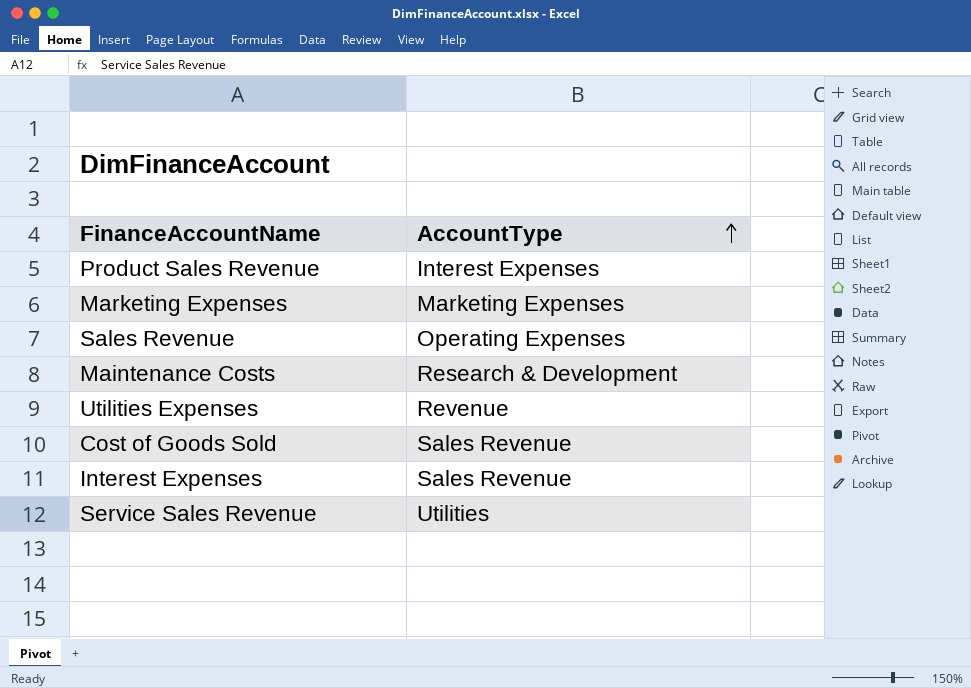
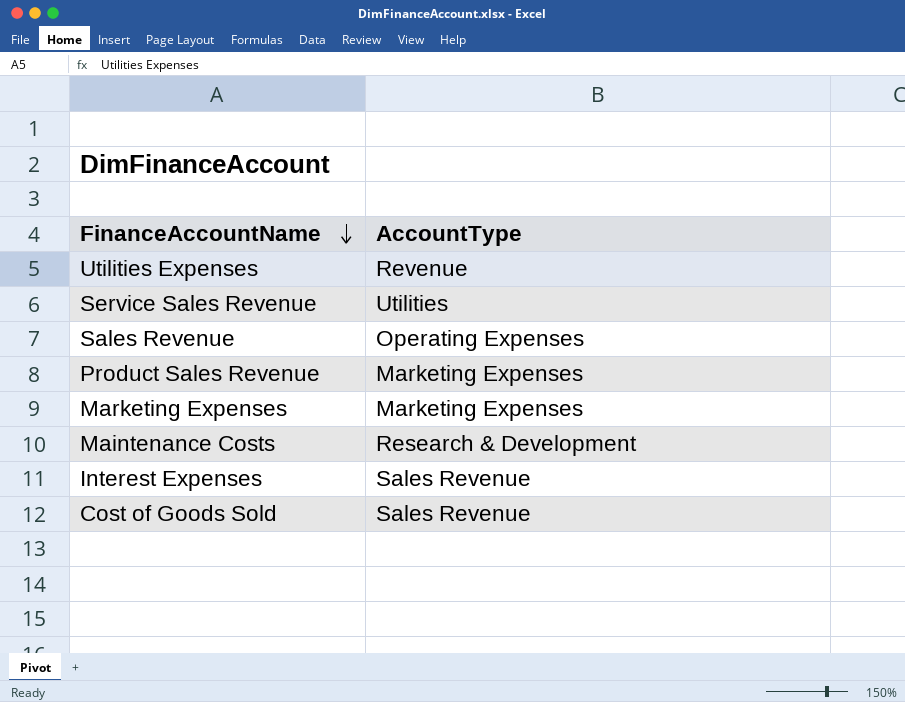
row order: AccountType ascending -> FinanceAccountName descending
Product Sales Revenue | AccountType: Interest Expenses -> Marketing Expenses

